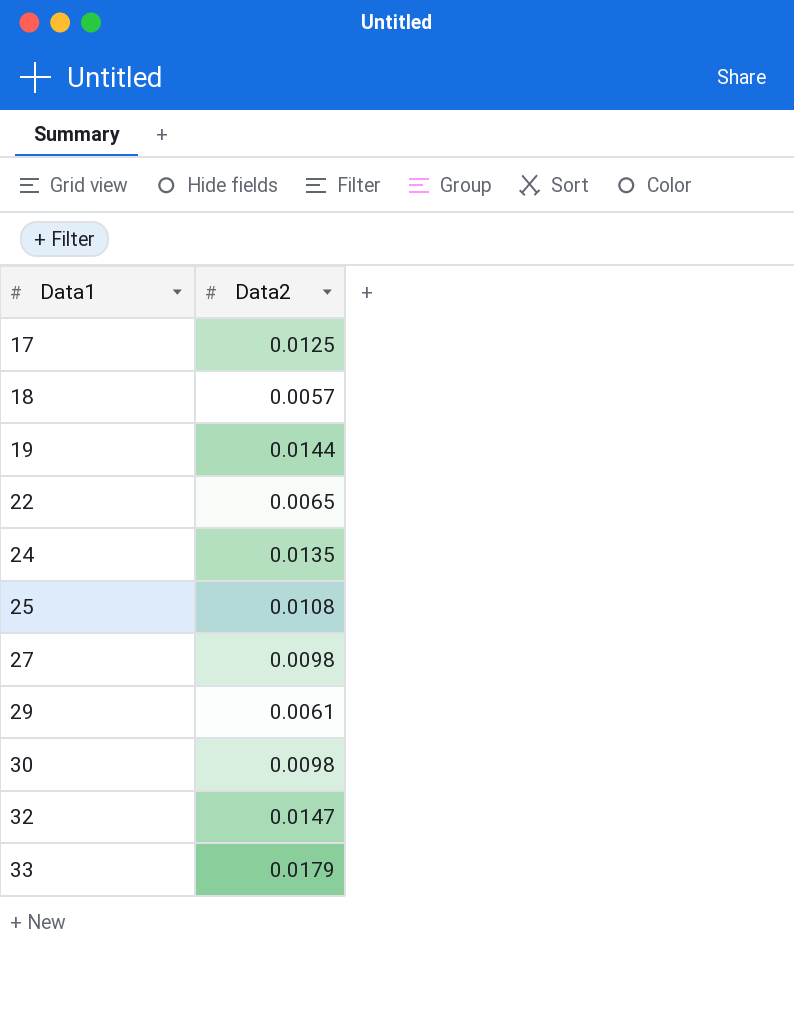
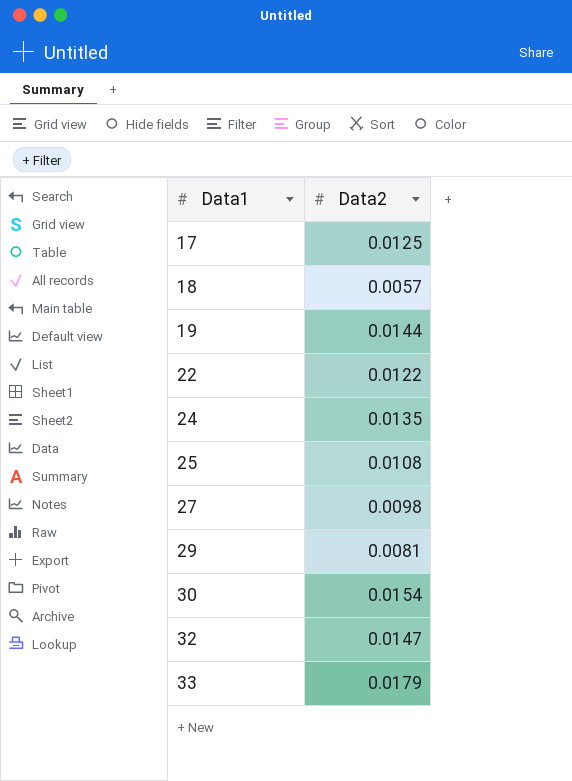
22 | Data2: 0.0065 -> 0.0122
29 | Data2: 0.0061 -> 0.0081
30 | Data2: 0.0098 -> 0.0154

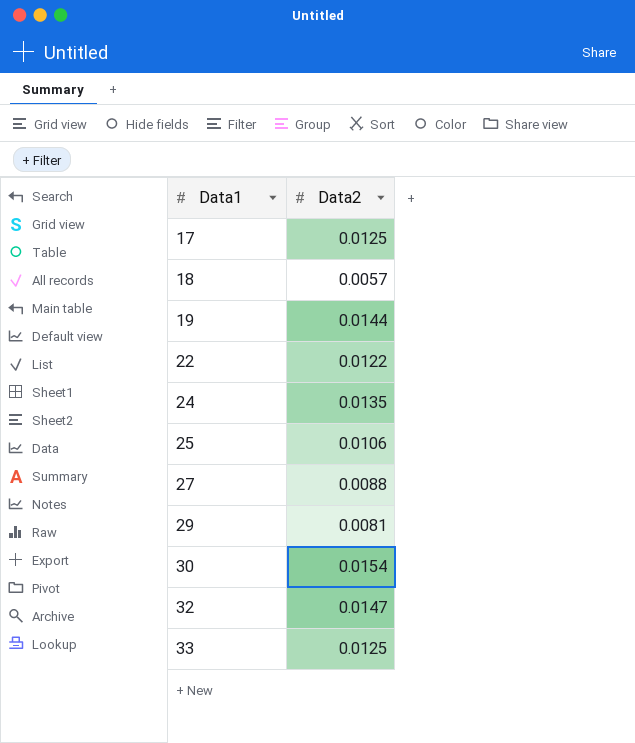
25 | Data2: 0.0108 -> 0.0106
27 | Data2: 0.0098 -> 0.0088
33 | Data2: 0.0179 -> 0.0125

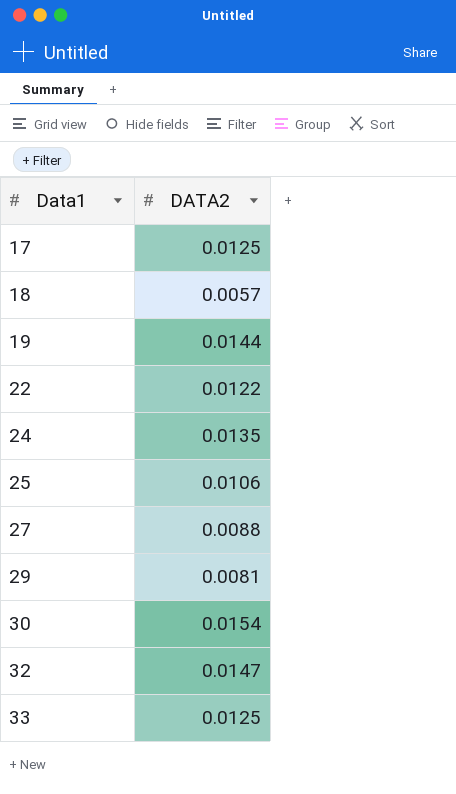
column name: Data2 -> DATA2

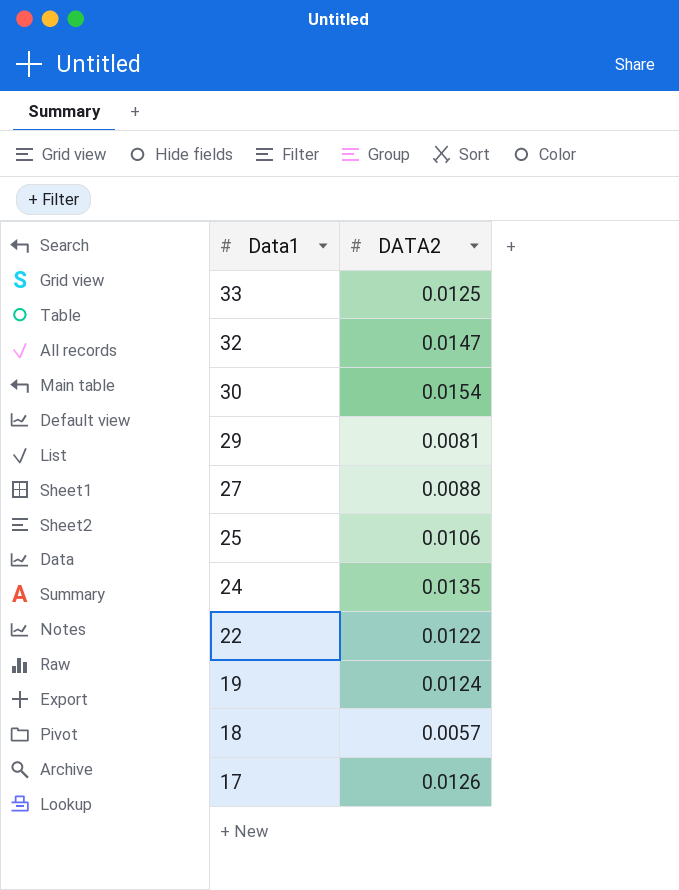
row order: Data1 ascending -> Data1 descending
19 | DATA2: 0.0144 -> 0.0124
17 | DATA2: 0.0125 -> 0.0126

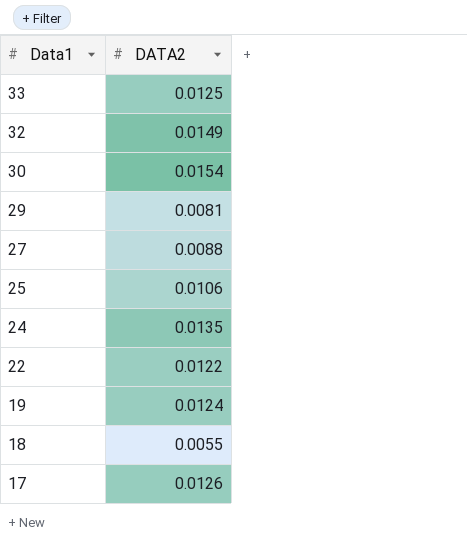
32 | DATA2: 0.0147 -> 0.0149
18 | DATA2: 0.0057 -> 0.0055

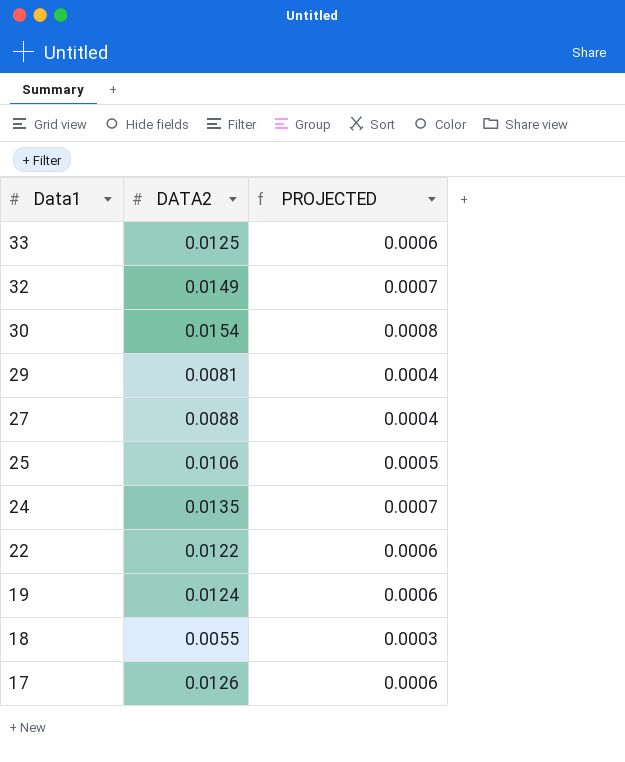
column PROJECTED | formula: none -> [DATA2] * 0.05

